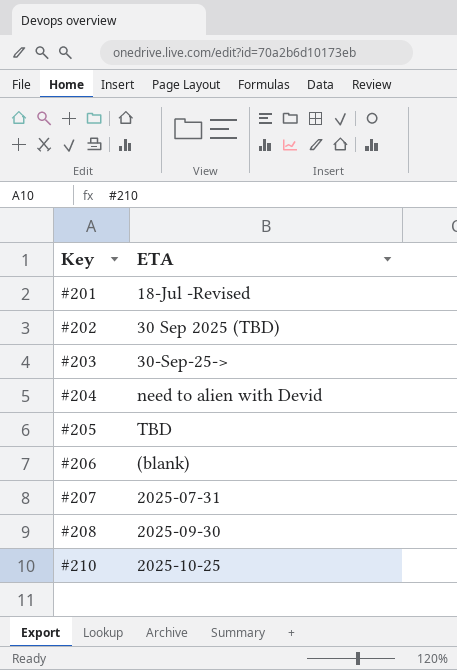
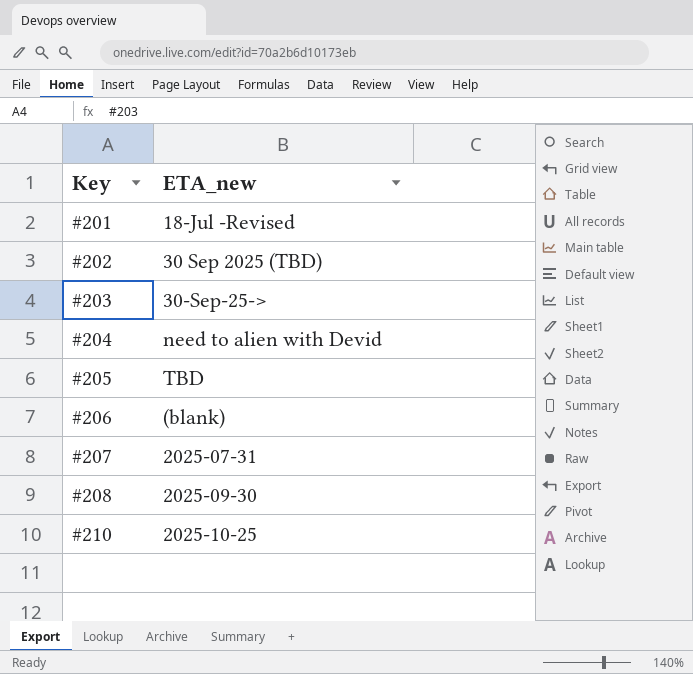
column name: ETA -> ETA_new

